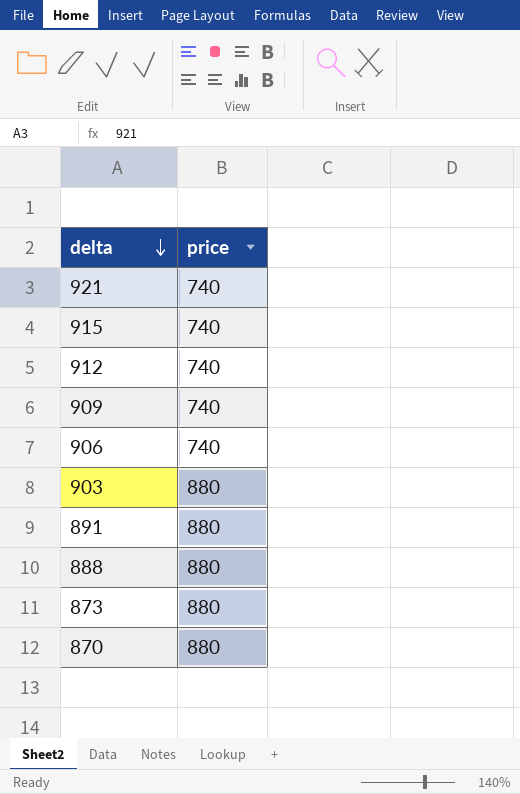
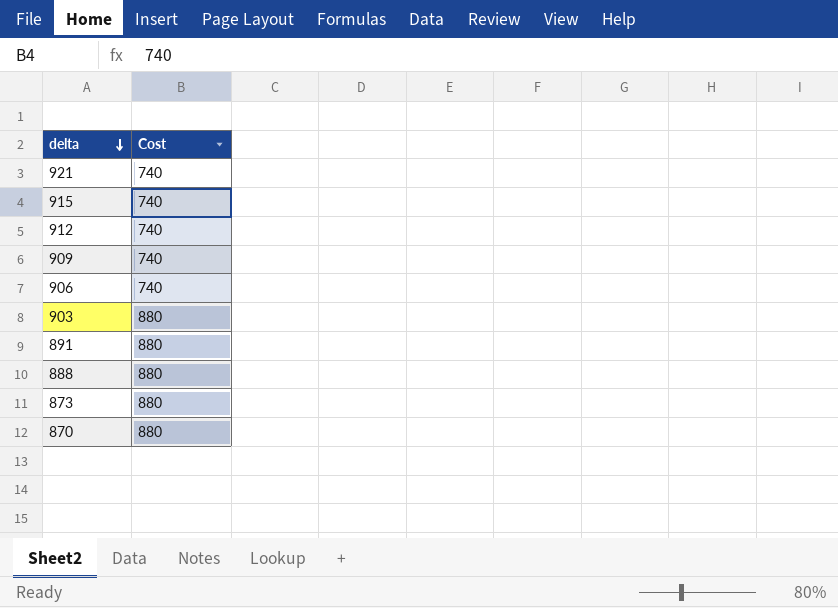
column name: price -> Cost

